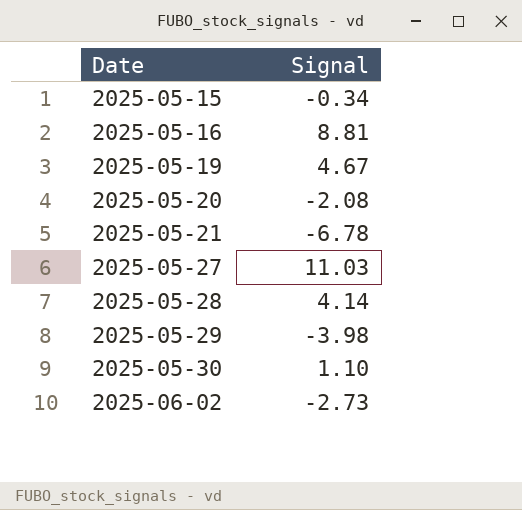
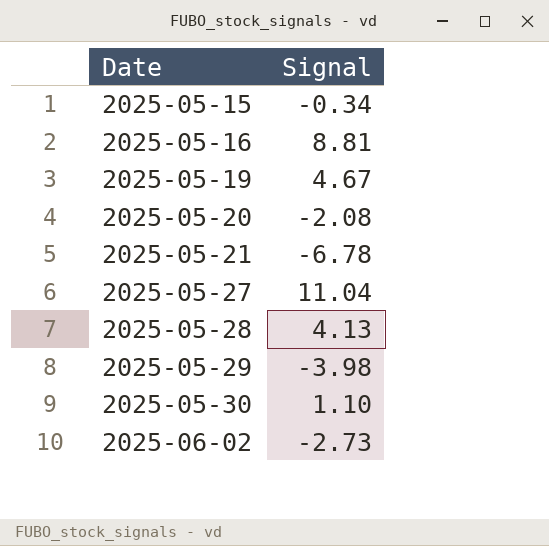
2025-05-27 | Signal: 11.03 -> 11.04
2025-05-28 | Signal: 4.14 -> 4.13

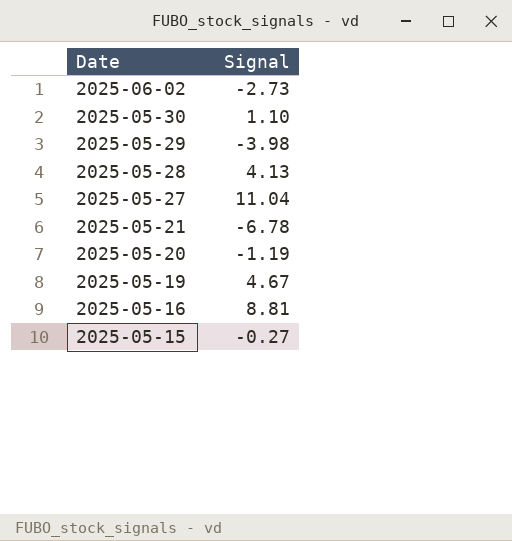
row order: Date ascending -> Date descending
2025-05-20 | Signal: -2.08 -> -1.19
2025-05-15 | Signal: -0.34 -> -0.27

